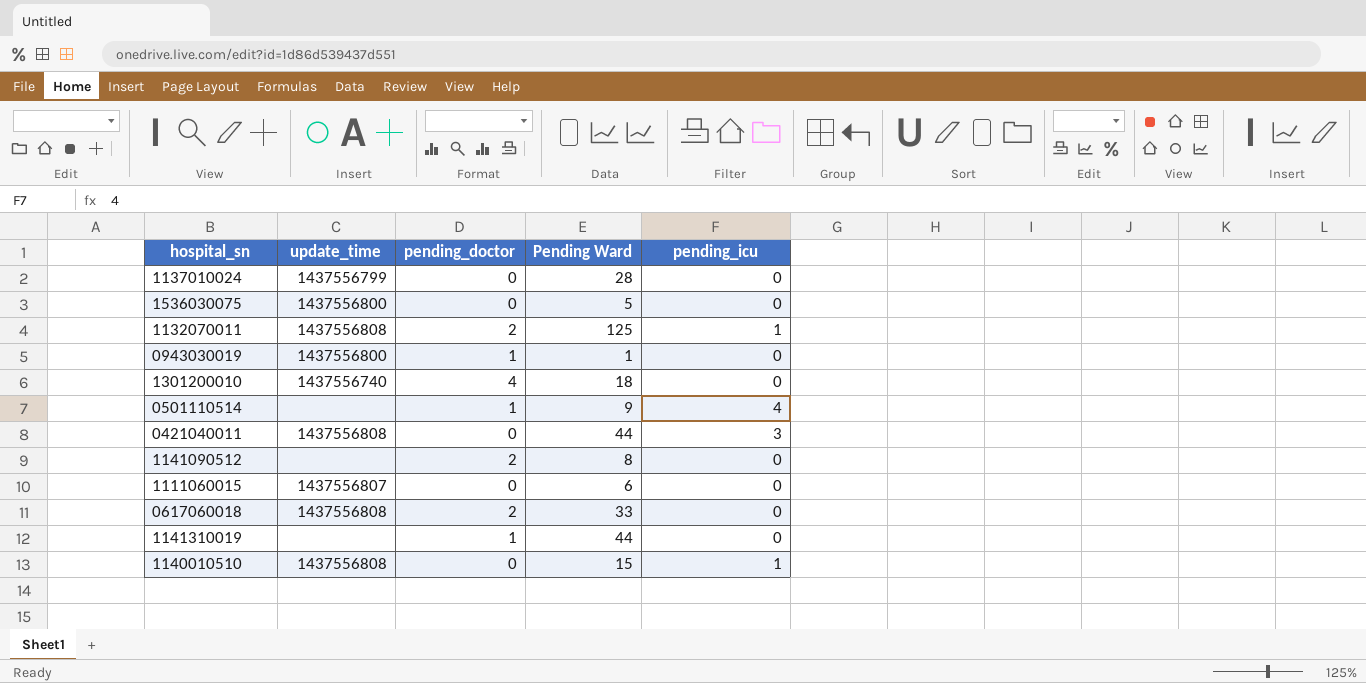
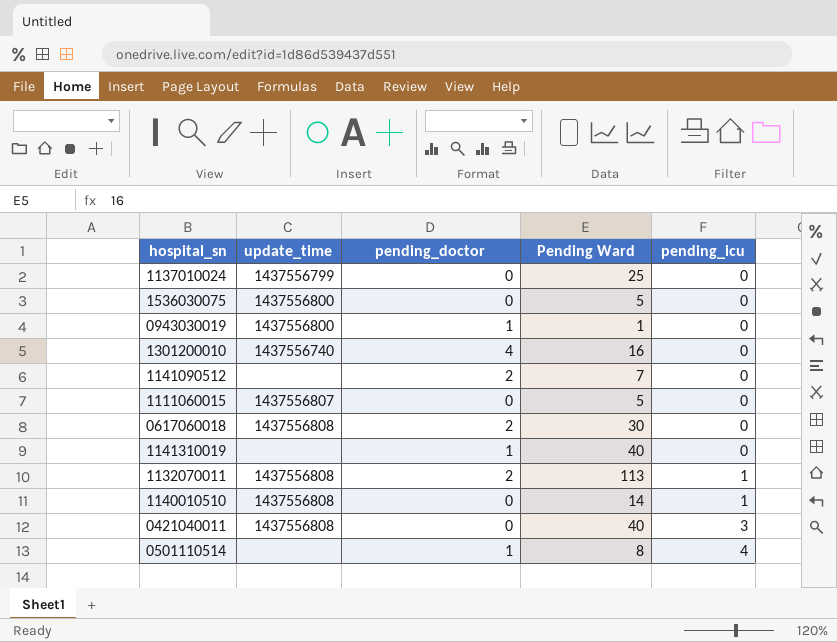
row order: none -> pending_icu ascending
1137010024 | Pending Ward: 28 -> 25
1301200010 | Pending Ward: 18 -> 16
1141090512 | Pending Ward: 8 -> 7
1111060015 | Pending Ward: 6 -> 5
0617060018 | Pending Ward: 33 -> 30
1141310019 | Pending Ward: 44 -> 40
1132070011 | Pending Ward: 125 -> 113
1140010510 | Pending Ward: 15 -> 14
0421040011 | Pending Ward: 44 -> 40
0501110514 | Pending Ward: 9 -> 8

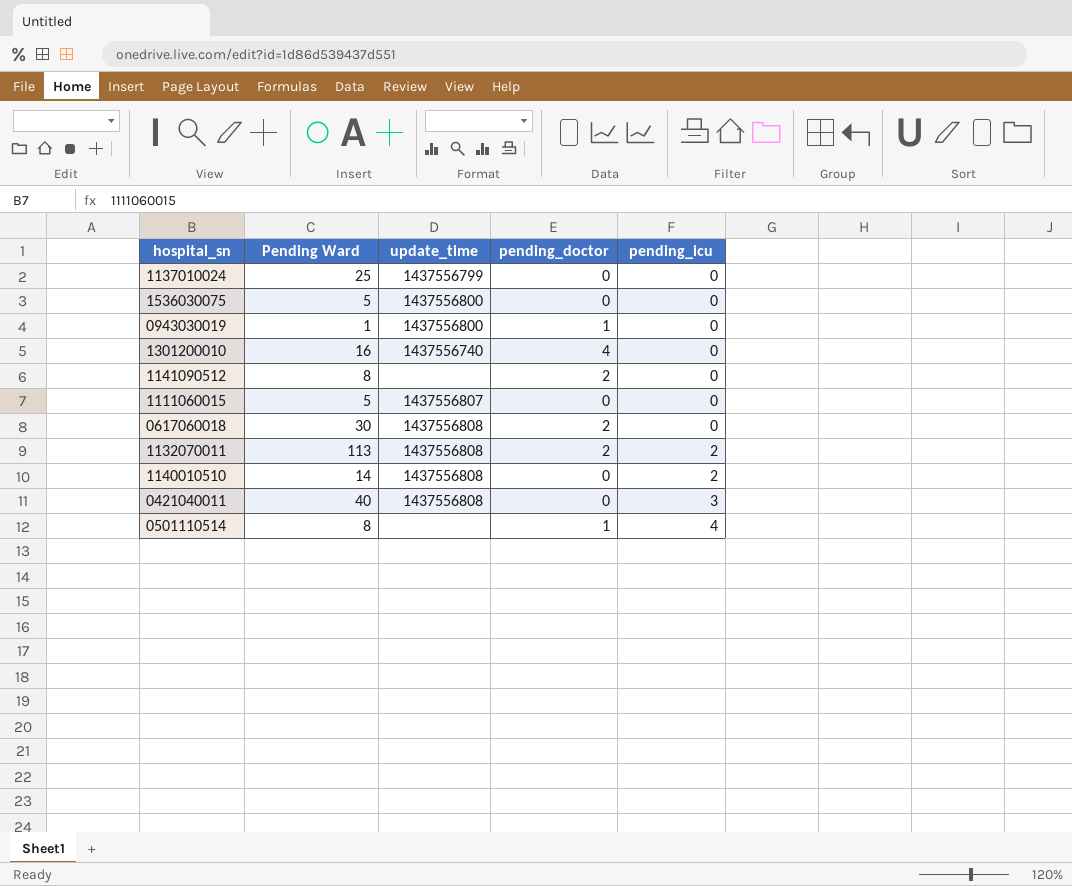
column Pending Ward | position: 4 -> 2
row 1141310019: none | 1 | 40 | 0 -> none
1141090512 | Pending Ward: 7 -> 8
1132070011 | pending_icu: 1 -> 2
1140010510 | pending_icu: 1 -> 2

